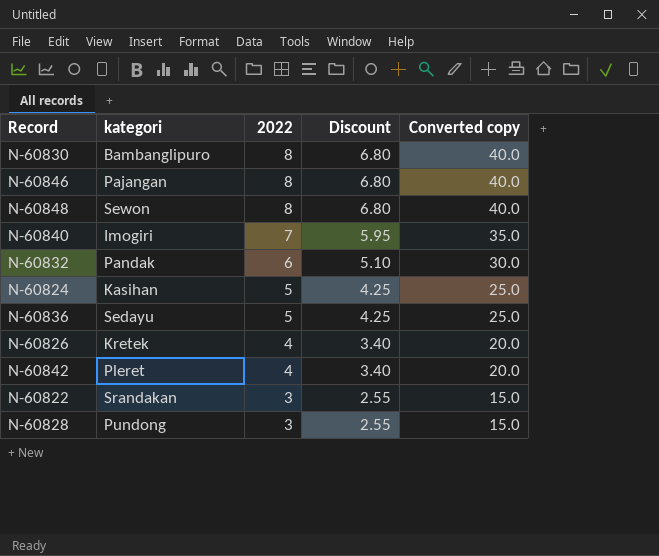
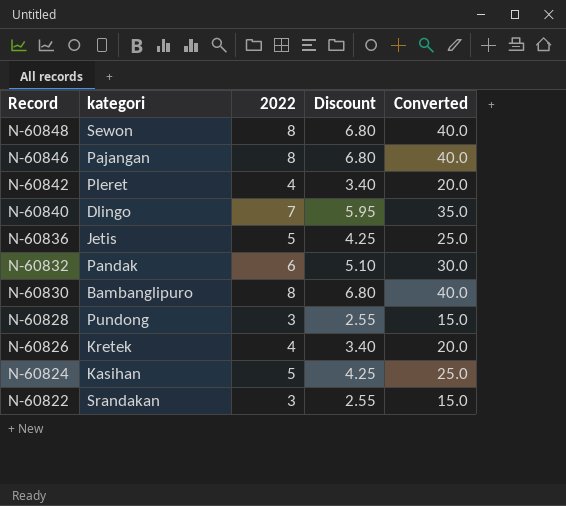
row order: 2022 descending -> Record descending
column name: Converted copy -> Converted
N-60840 | kategori: Imogiri -> Dlingo
N-60836 | kategori: Sedayu -> Jetis

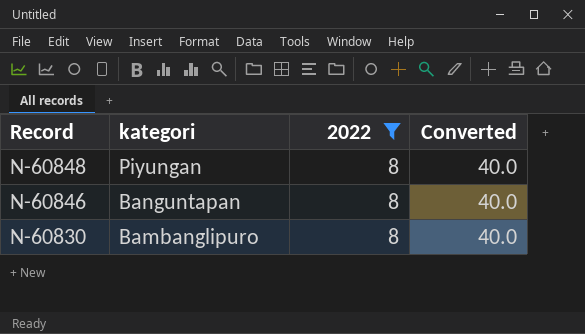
filter: none -> 2022 = 8
column Discount | formula: [2022] * 0.85 -> none
N-60848 | kategori: Sewon -> Piyungan
N-60846 | kategori: Pajangan -> Banguntapan

